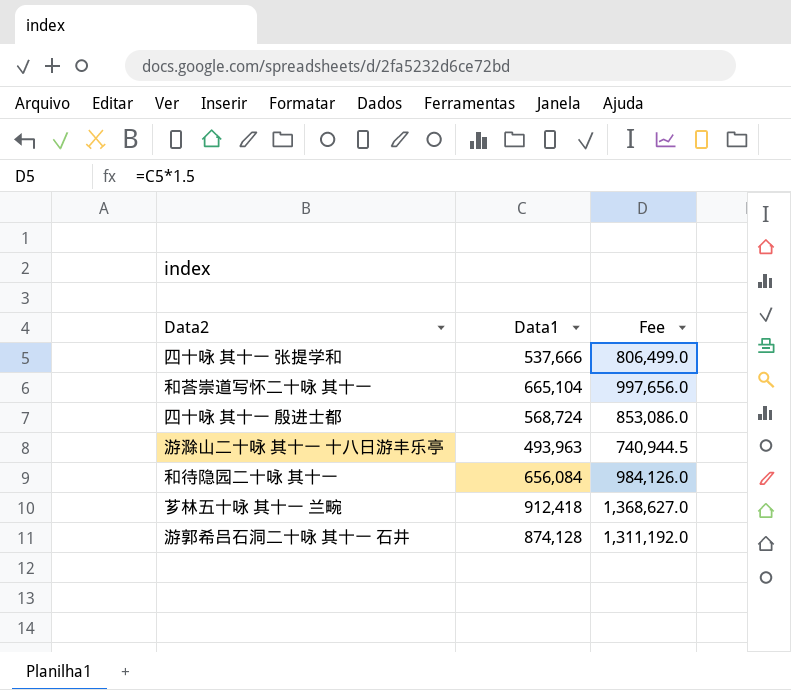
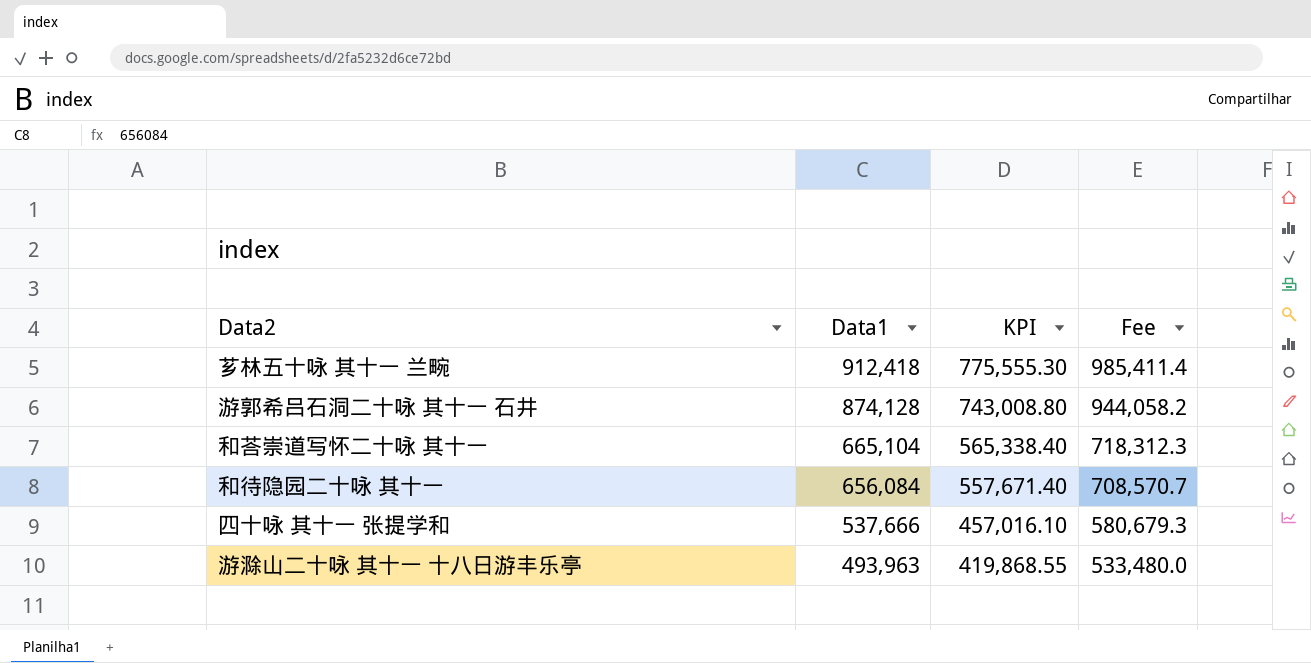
row order: none -> Data1 descending
column KPI | formula: none -> [Data1] * 0.85
column Fee | formula: [Data1] * 1.5 -> [Data1] * 1.08
row 四十咏 其十一 殷进士都: 568,724 | 853,086.0 -> none

